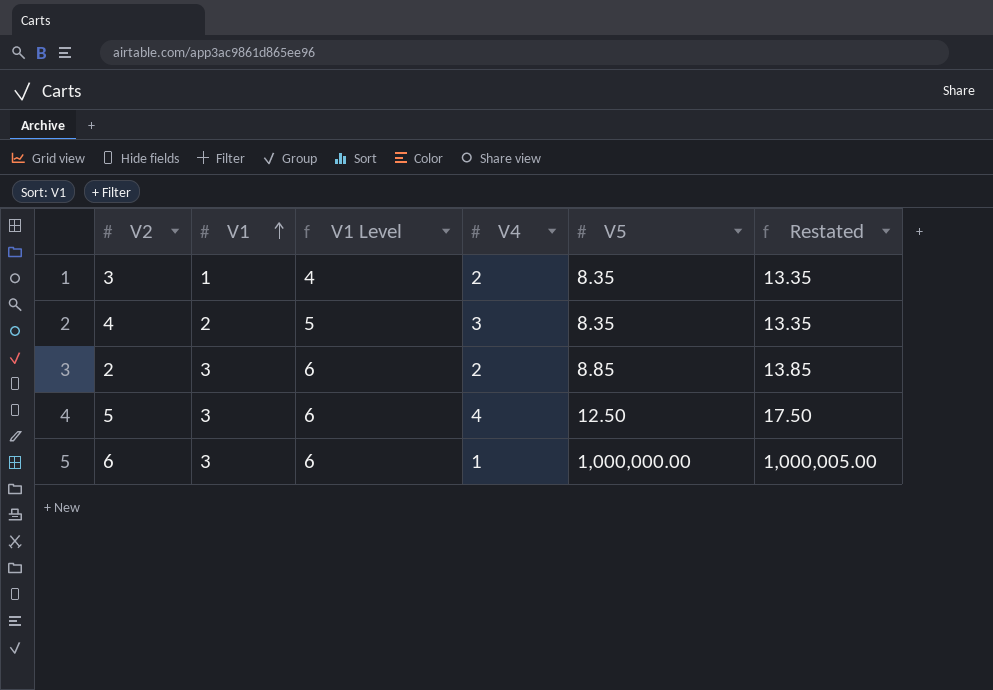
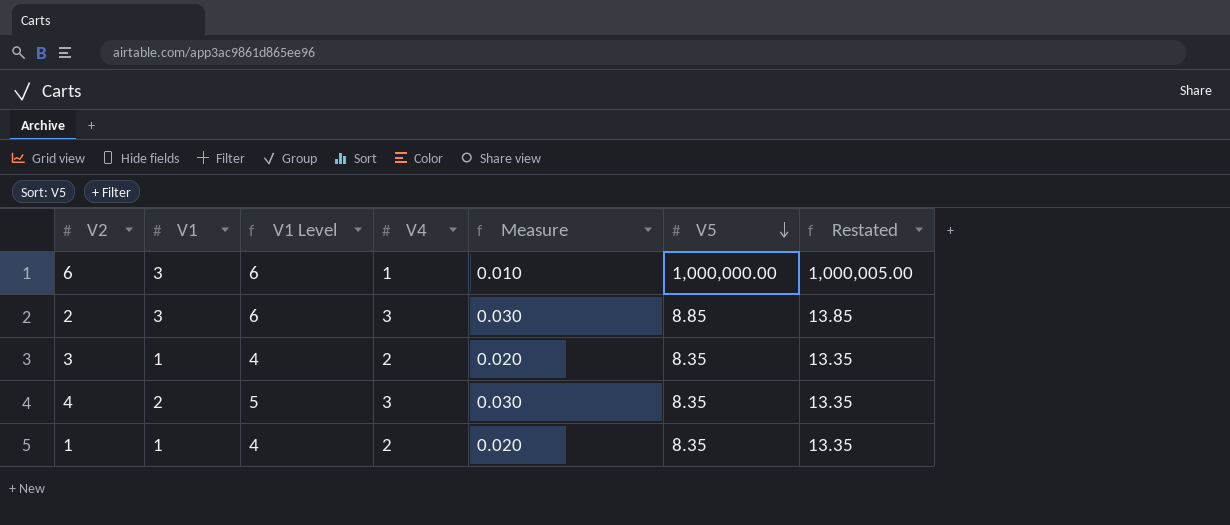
row order: V1 ascending -> V5 descending
column Measure | formula: none -> [V4] * 0.01
row 5: 3 | 6 | 4 | 12.50 | 17.50 -> none
2 | V4: 2 -> 3
row 1: none -> 1 | 4 | 2 | 0.020 | 8.35 | 13.35

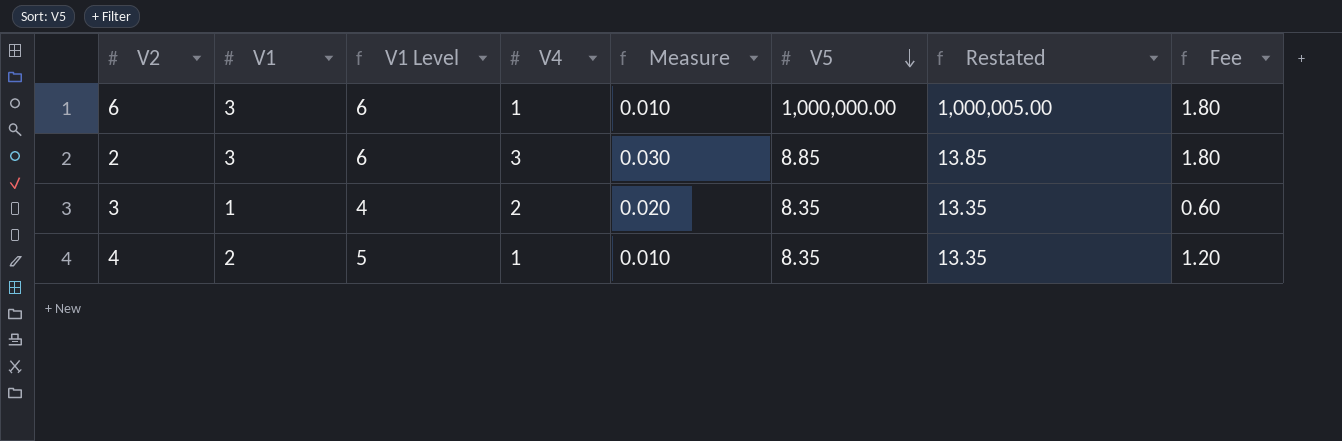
column Fee | formula: none -> [V1] * 0.6
row 1: 1 | 4 | 2 | 0.020 | 8.35 | 13.35 -> none
4 | V4: 3 -> 1
4 | Measure: 0.030 -> 0.010

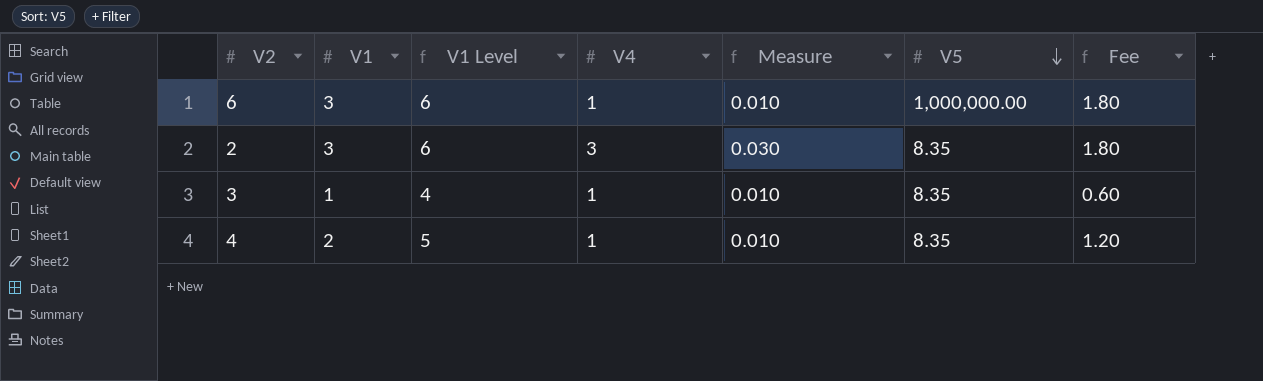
column Restated | formula: [V5] + 5 -> none
2 | V5: 8.85 -> 8.35
3 | V4: 2 -> 1
3 | Measure: 0.020 -> 0.010

